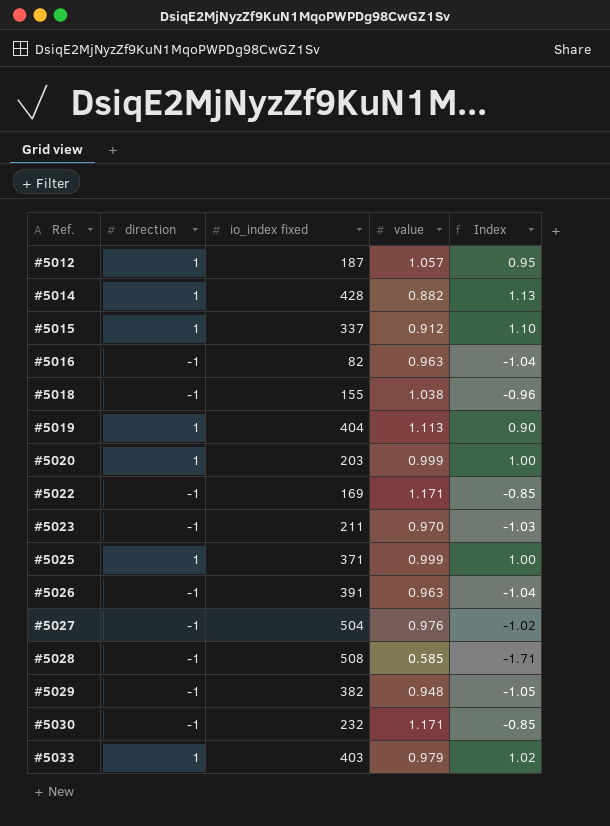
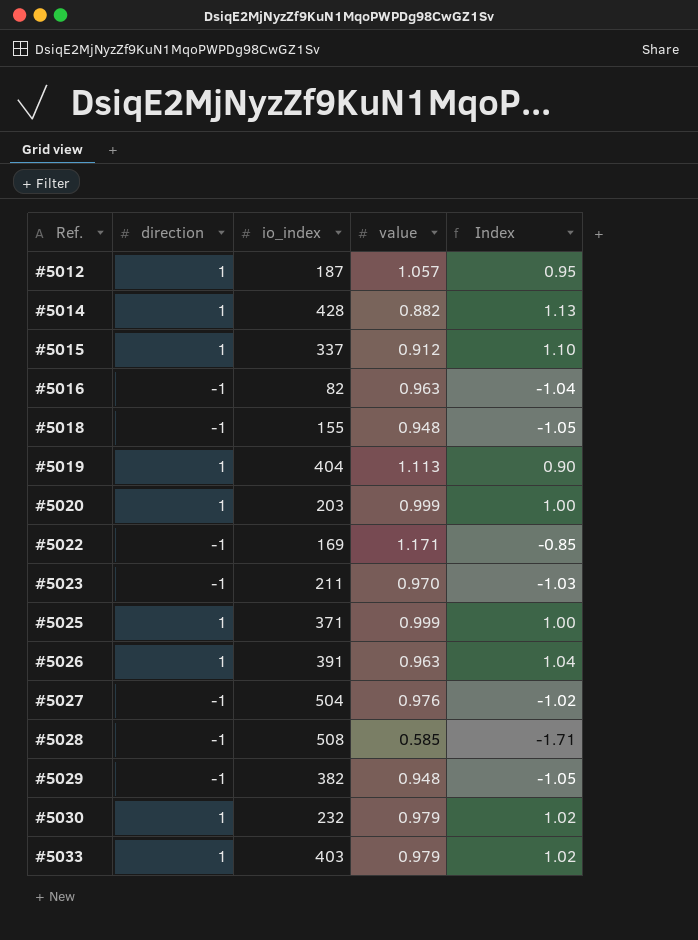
column name: io_index fixed -> io_index
#5018 | value: 1.038 -> 0.948
#5018 | Index: -0.96 -> -1.05
#5026 | direction: -1 -> 1
#5026 | Index: -1.04 -> 1.04
#5030 | direction: -1 -> 1
#5030 | value: 1.171 -> 0.979
#5030 | Index: -0.85 -> 1.02

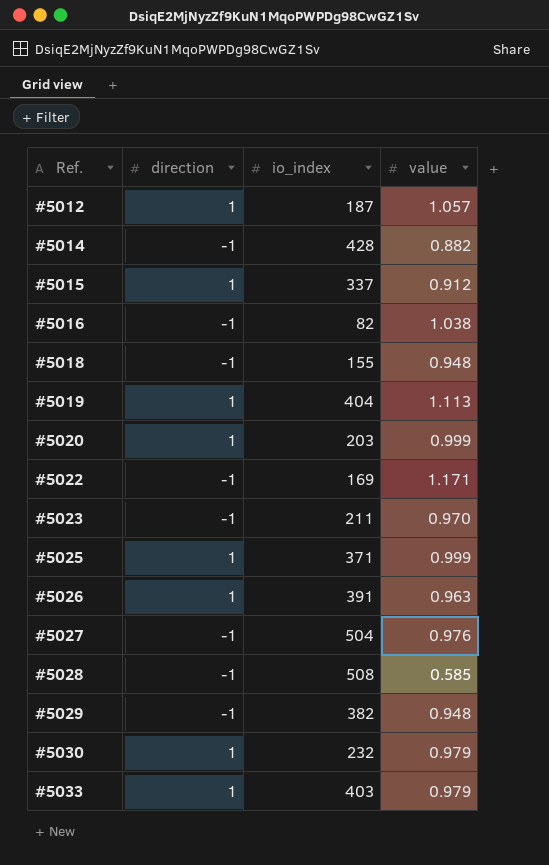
column Index | formula: [direction] / [value] -> none
#5014 | direction: 1 -> -1
#5016 | value: 0.963 -> 1.038

